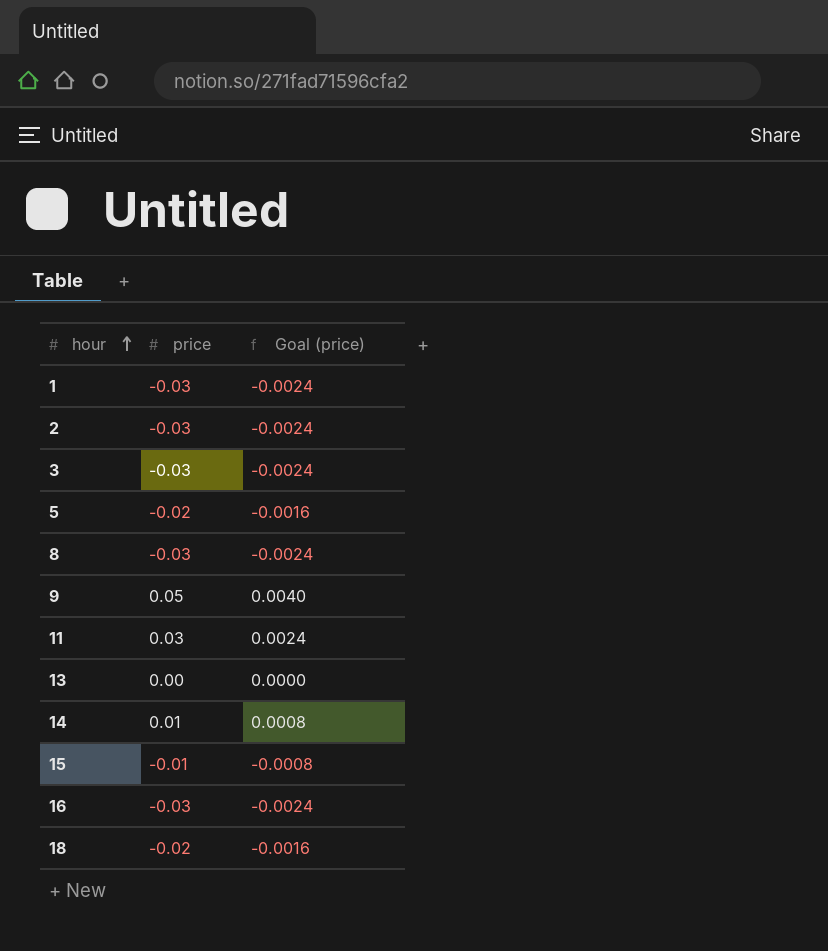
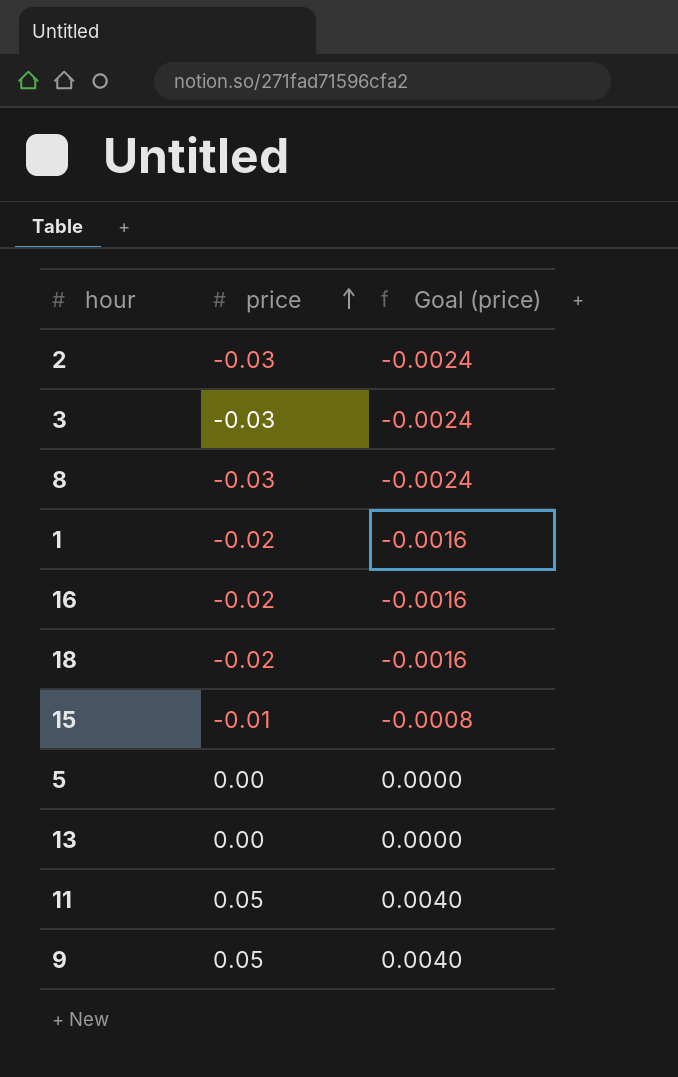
row order: hour ascending -> price ascending
row 14: 0.01 | 0.0008 -> none
1 | price: -0.03 -> -0.02
1 | Goal (price): -0.0024 -> -0.0016
16 | price: -0.03 -> -0.02
16 | Goal (price): -0.0024 -> -0.0016
5 | price: -0.02 -> 0.00
5 | Goal (price): -0.0016 -> 0.0000
11 | price: 0.03 -> 0.05
11 | Goal (price): 0.0024 -> 0.0040

